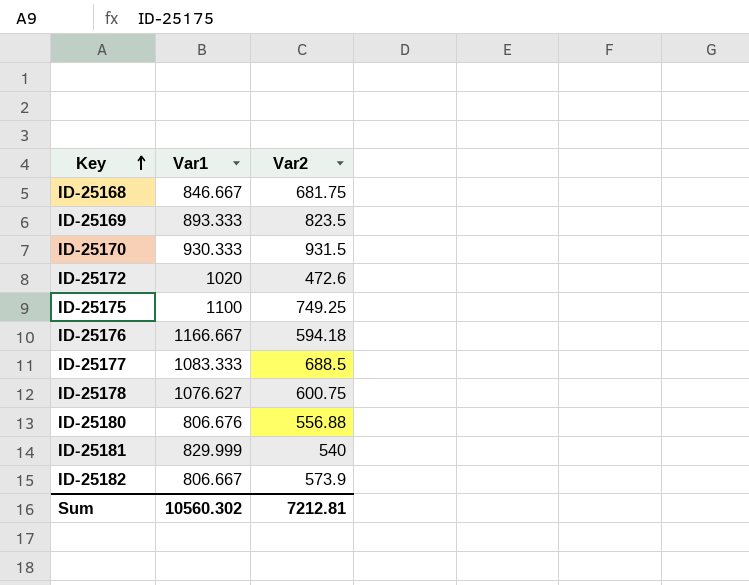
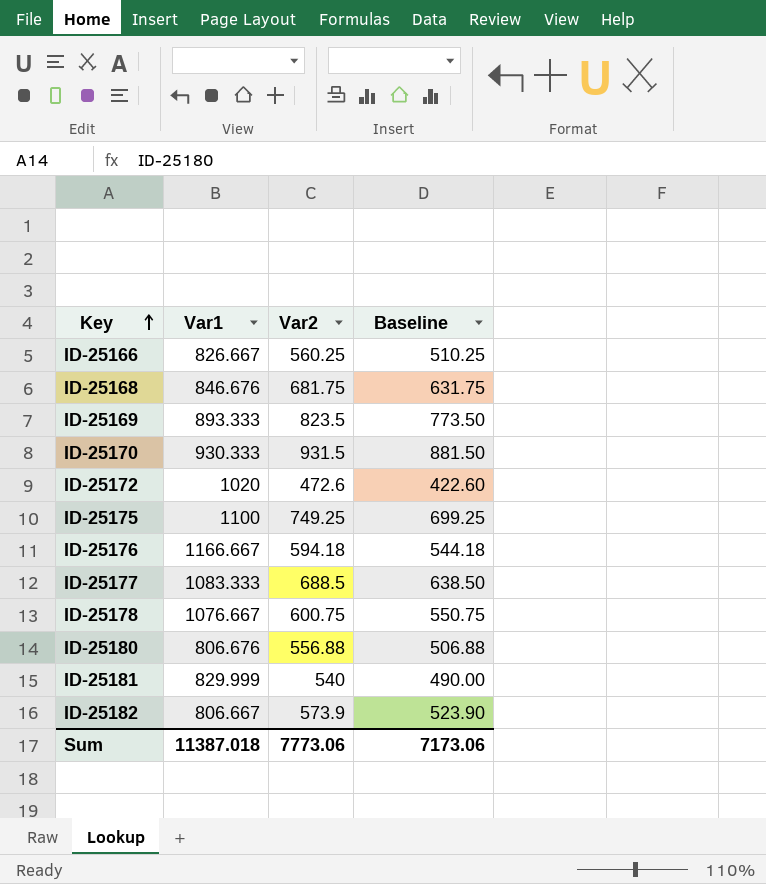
column Baseline | formula: none -> [Var2] - 50
row ID-25166: none -> 826.667 | 560.25 | 510.25
ID-25168 | Var1: 846.667 -> 846.676
ID-25178 | Var1: 1076.627 -> 1076.667
Sum | Var1: 10560.302 -> 11387.018
Sum | Var2: 7212.81 -> 7773.06

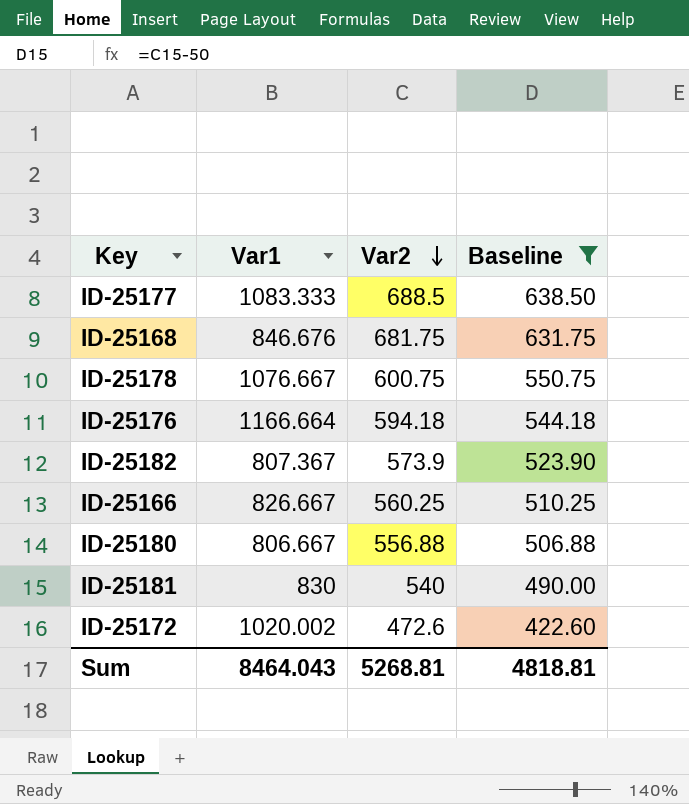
filter: none -> Baseline <= 638.50
row order: Key ascending -> Var2 descending
ID-25176 | Var1: 1166.667 -> 1166.664
ID-25182 | Var1: 806.667 -> 807.367
ID-25180 | Var1: 806.676 -> 806.667
ID-25181 | Var1: 829.999 -> 830
ID-25172 | Var1: 1020 -> 1020.002
Sum | Var1: 11387.018 -> 8464.043
Sum | Var2: 7773.06 -> 5268.81
Sum | Baseline: 7173.06 -> 4818.81

